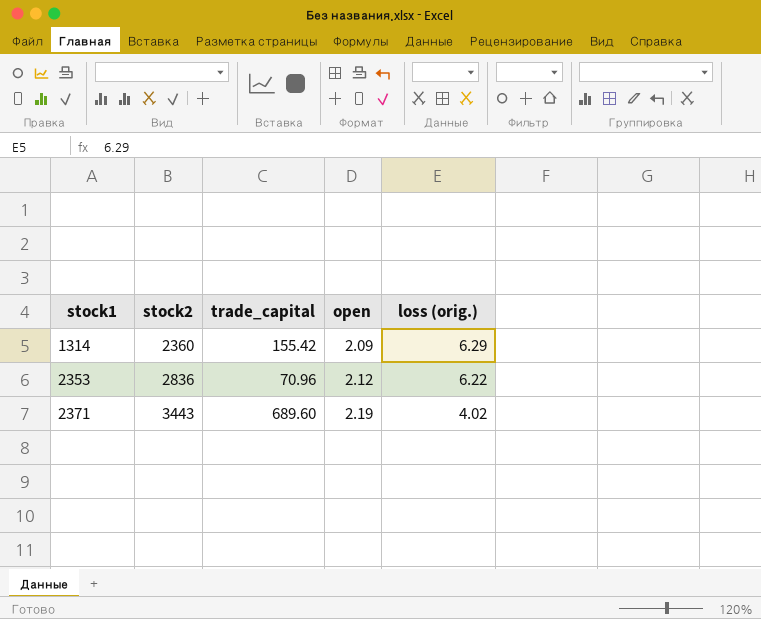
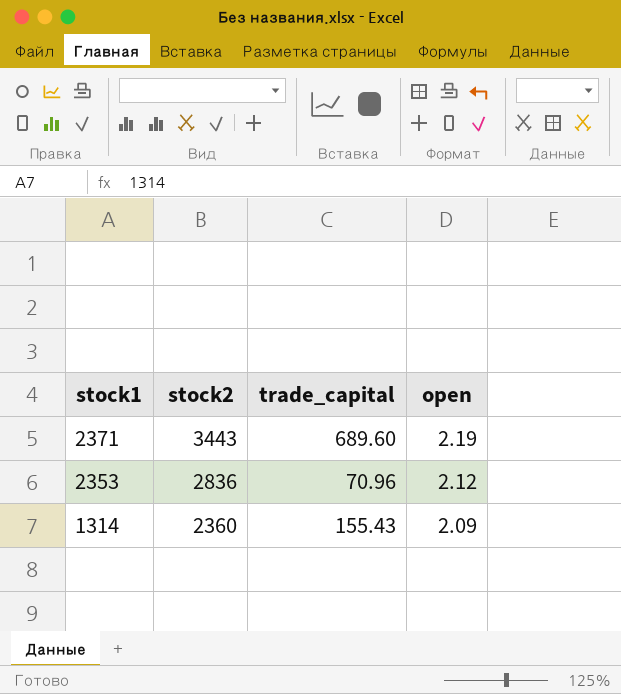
row order: stock1 ascending -> stock1 descending
column loss (orig.) | position: 5 -> none
1314 | trade_capital: 155.42 -> 155.43

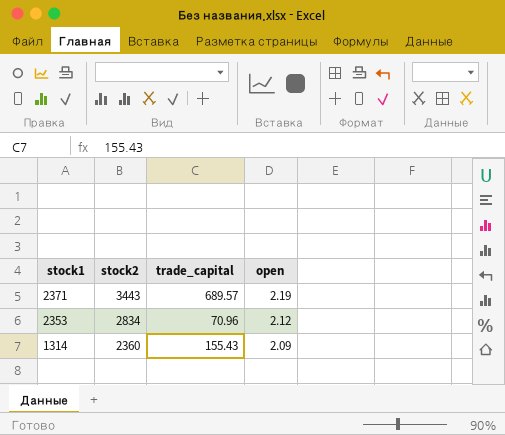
2371 | trade_capital: 689.60 -> 689.57
2353 | stock2: 2836 -> 2834

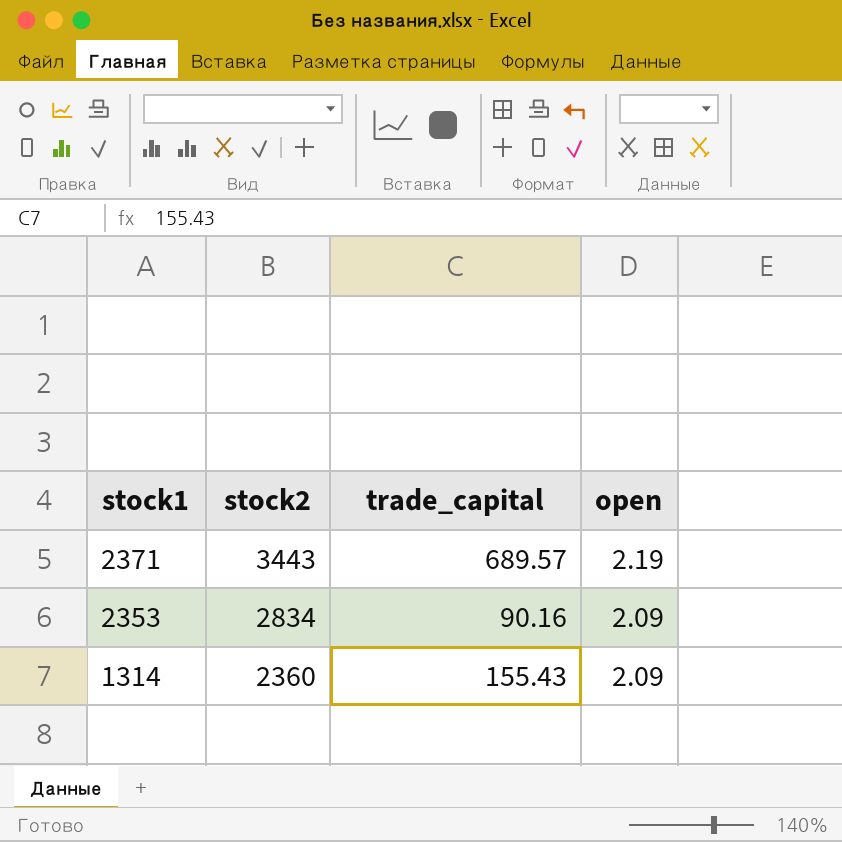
2353 | trade_capital: 70.96 -> 90.16
2353 | open: 2.12 -> 2.09

